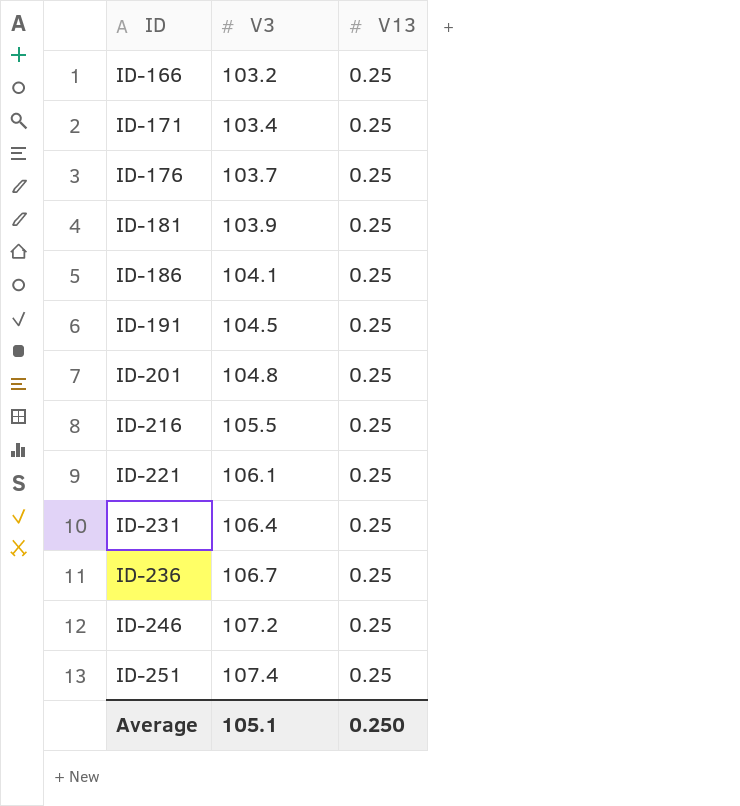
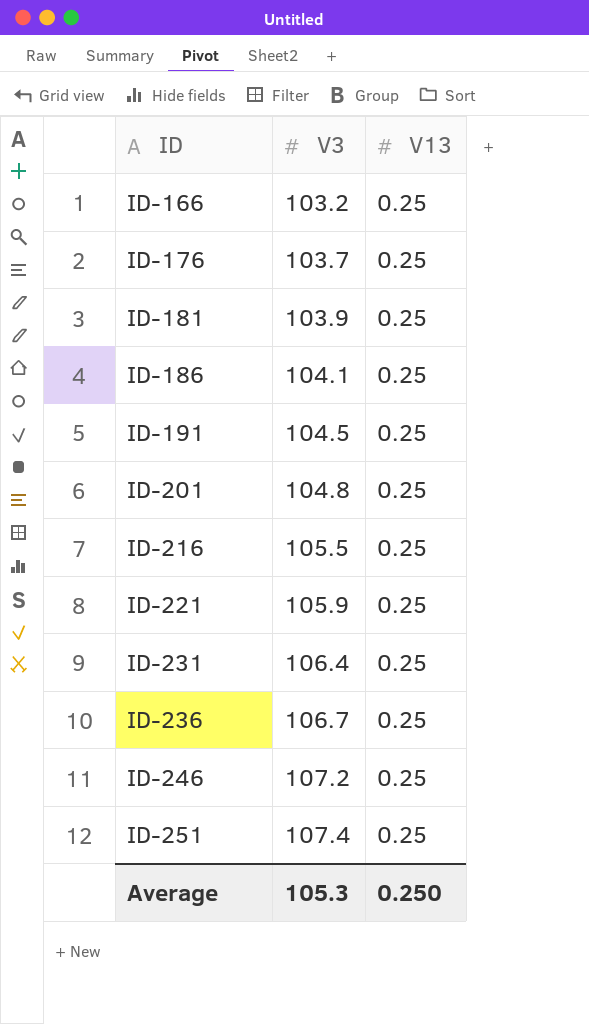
row ID-171: 103.4 | 0.25 -> none
ID-221 | V3: 106.1 -> 105.9
Average | V3: 105.1 -> 105.3

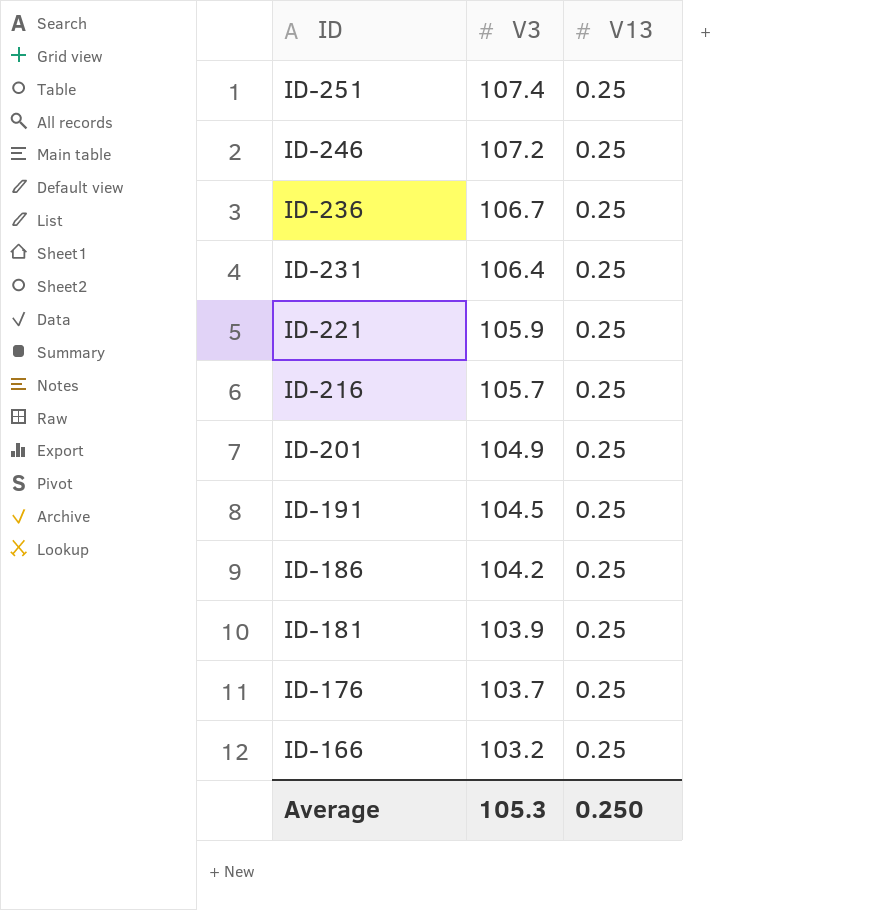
row order: ID ascending -> ID descending
ID-216 | V3: 105.5 -> 105.7
ID-201 | V3: 104.8 -> 104.9
ID-186 | V3: 104.1 -> 104.2

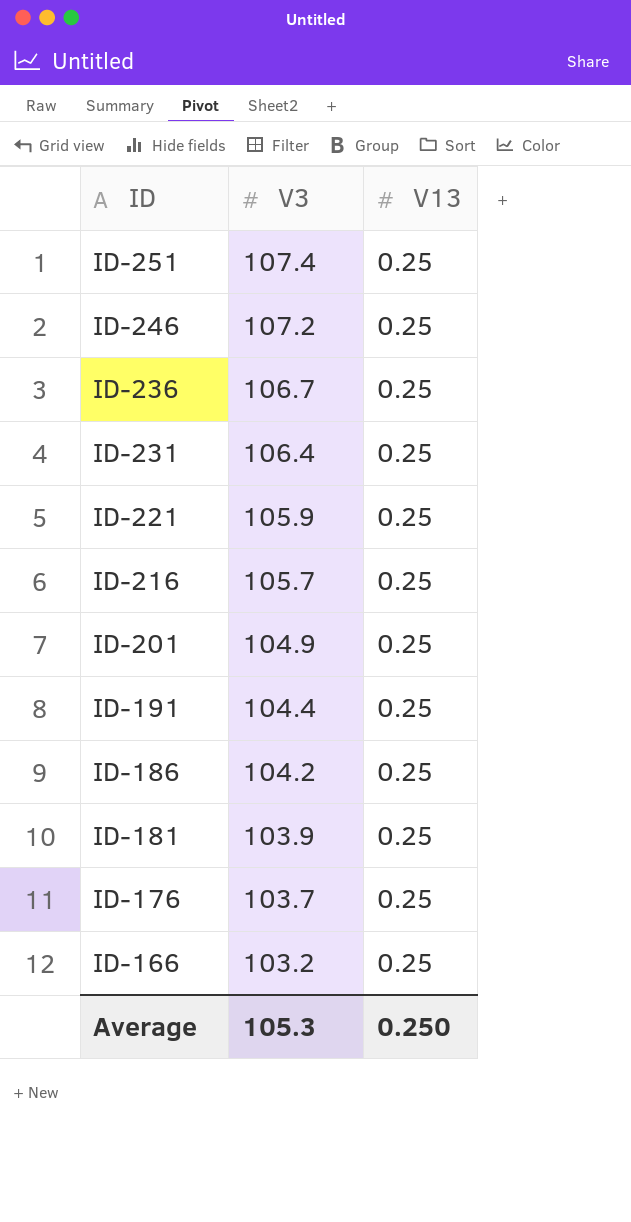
ID-191 | V3: 104.5 -> 104.4

